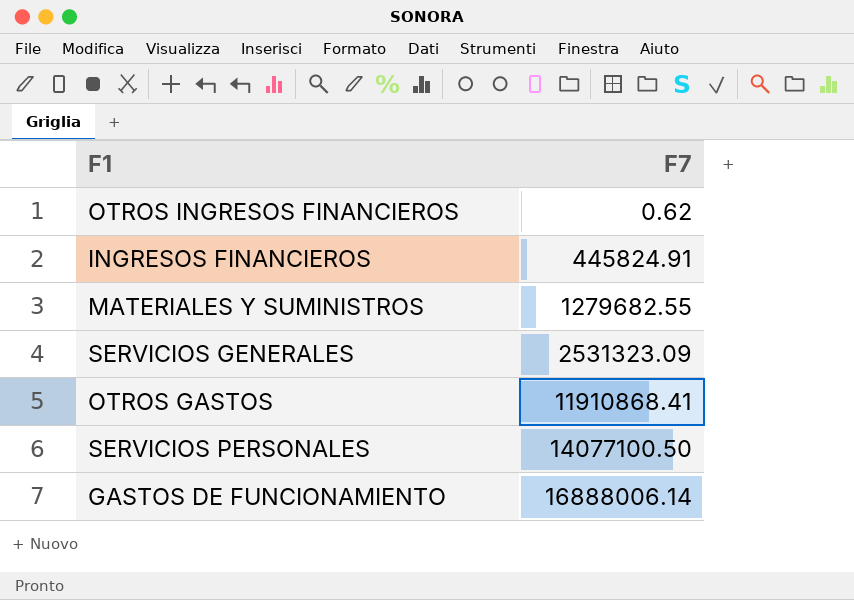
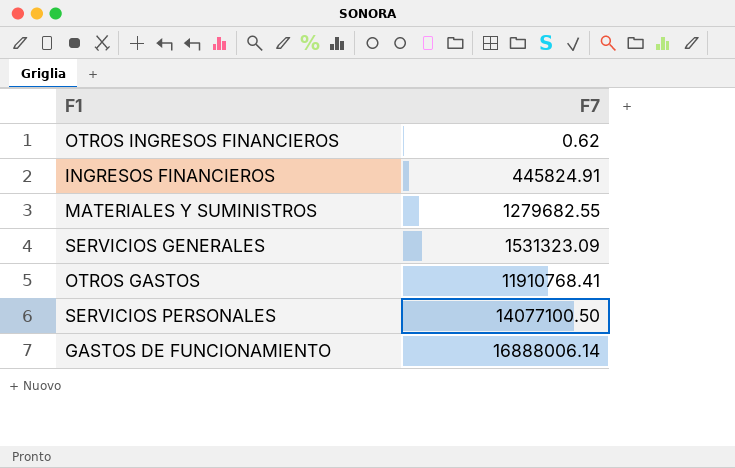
SERVICIOS GENERALES | F7: 2531323.09 -> 1531323.09
OTROS GASTOS | F7: 11910868.41 -> 11910768.41

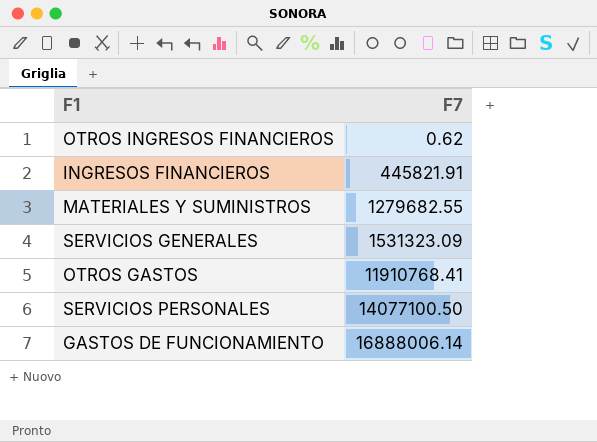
INGRESOS FINANCIEROS | F7: 445824.91 -> 445821.91

